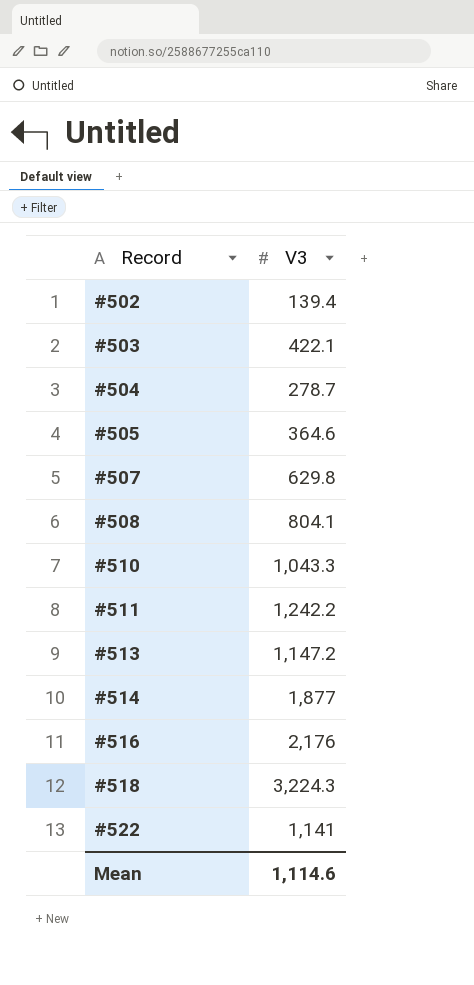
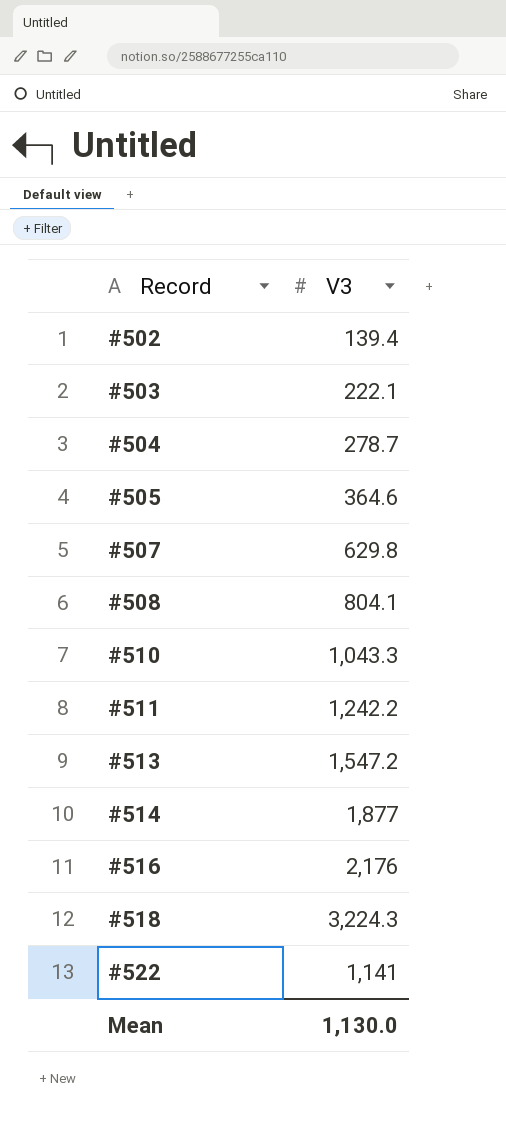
#503 | V3: 422.1 -> 222.1
#513 | V3: 1,147.2 -> 1,547.2
Mean | V3: 1,114.6 -> 1,130.0

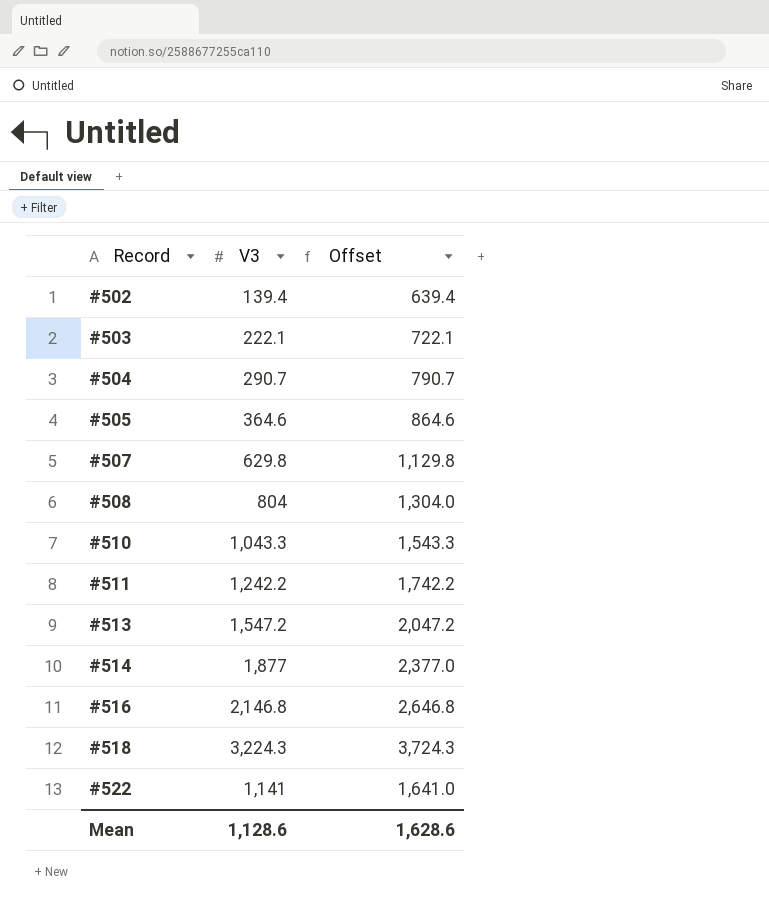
column Offset | formula: none -> [V3] + 500
#504 | V3: 278.7 -> 290.7
#508 | V3: 804.1 -> 804
#516 | V3: 2,176 -> 2,146.8
Mean | V3: 1,130.0 -> 1,128.6

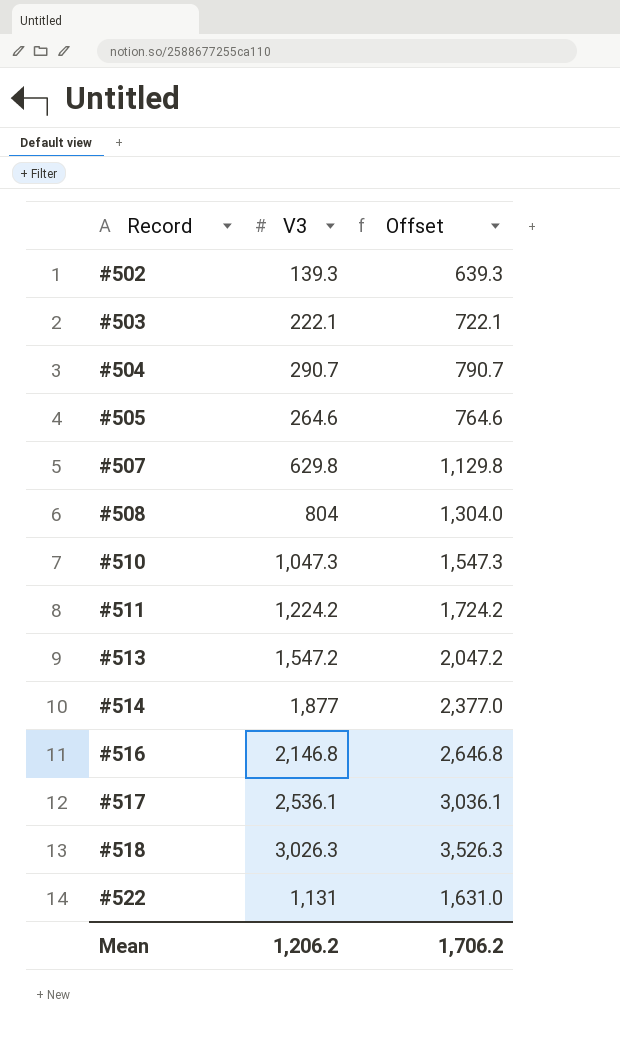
#502 | V3: 139.4 -> 139.3
#502 | Offset: 639.4 -> 639.3
#505 | V3: 364.6 -> 264.6
#505 | Offset: 864.6 -> 764.6
#510 | V3: 1,043.3 -> 1,047.3
#510 | Offset: 1,543.3 -> 1,547.3
#511 | V3: 1,242.2 -> 1,224.2
#511 | Offset: 1,742.2 -> 1,724.2
row #517: none -> 2,536.1 | 3,036.1
#518 | V3: 3,224.3 -> 3,026.3
#518 | Offset: 3,724.3 -> 3,526.3
#522 | V3: 1,141 -> 1,131
#522 | Offset: 1,641.0 -> 1,631.0
Mean | V3: 1,128.6 -> 1,206.2
Mean | Offset: 1,628.6 -> 1,706.2

